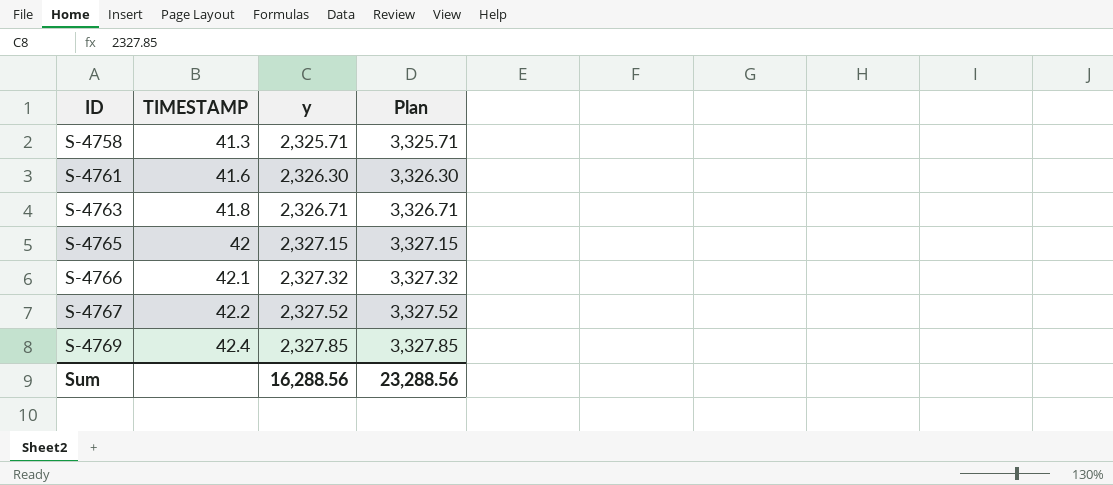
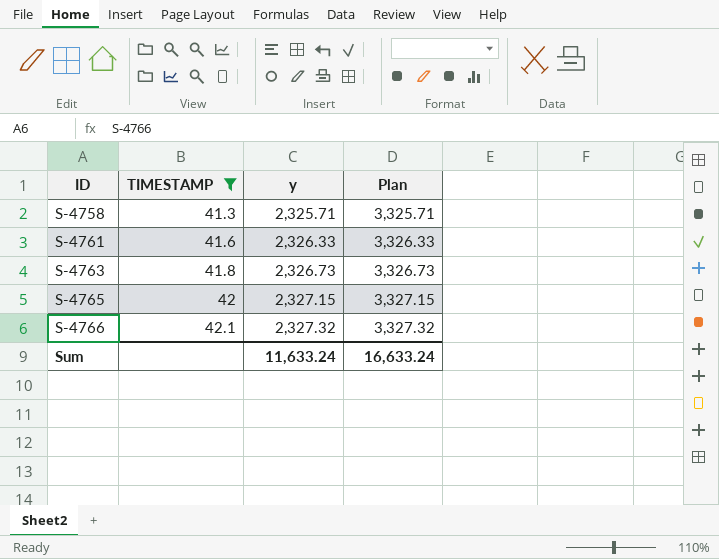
filter: none -> TIMESTAMP <= 42.1
S-4761 | y: 2,326.30 -> 2,326.33
S-4761 | Plan: 3,326.30 -> 3,326.33
S-4763 | y: 2,326.71 -> 2,326.73
S-4763 | Plan: 3,326.71 -> 3,326.73
Sum | y: 16,288.56 -> 11,633.24
Sum | Plan: 23,288.56 -> 16,633.24

